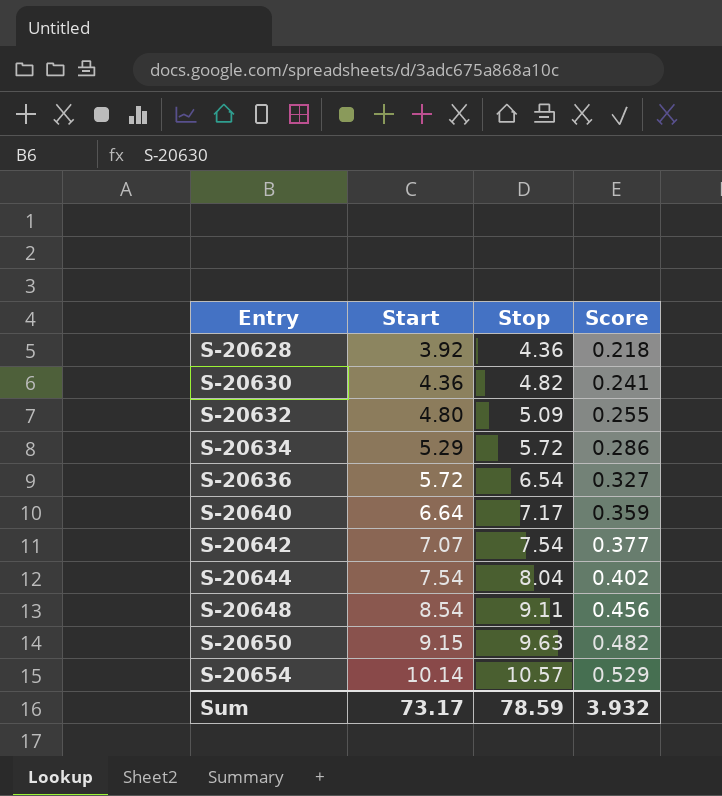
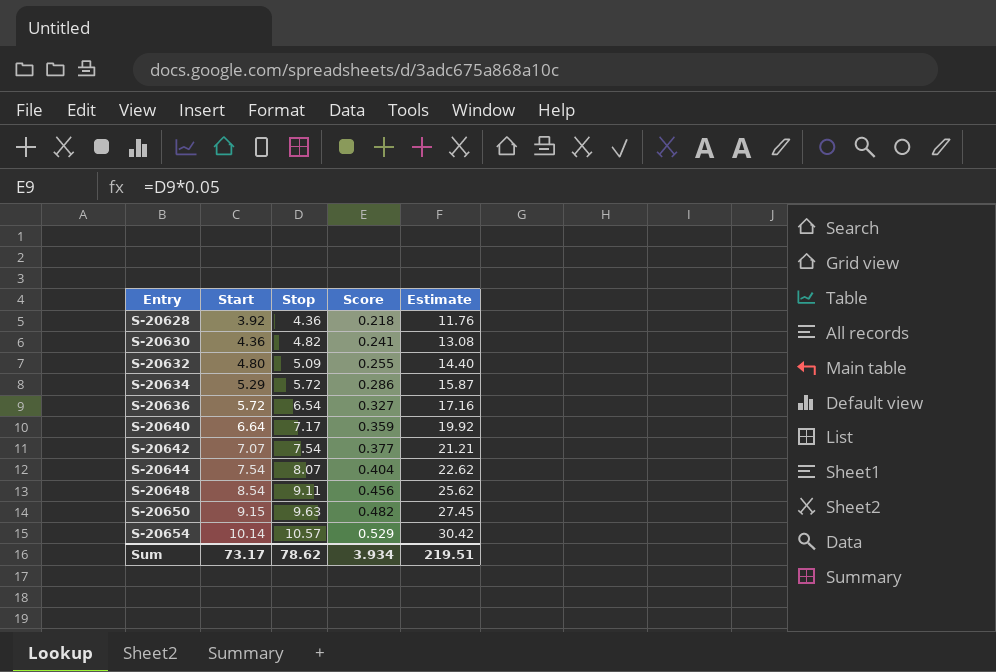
column Estimate | formula: none -> [Start] * 3
S-20644 | Stop: 8.04 -> 8.07
S-20644 | Score: 0.402 -> 0.404
Sum | Stop: 78.59 -> 78.62
Sum | Score: 3.932 -> 3.934

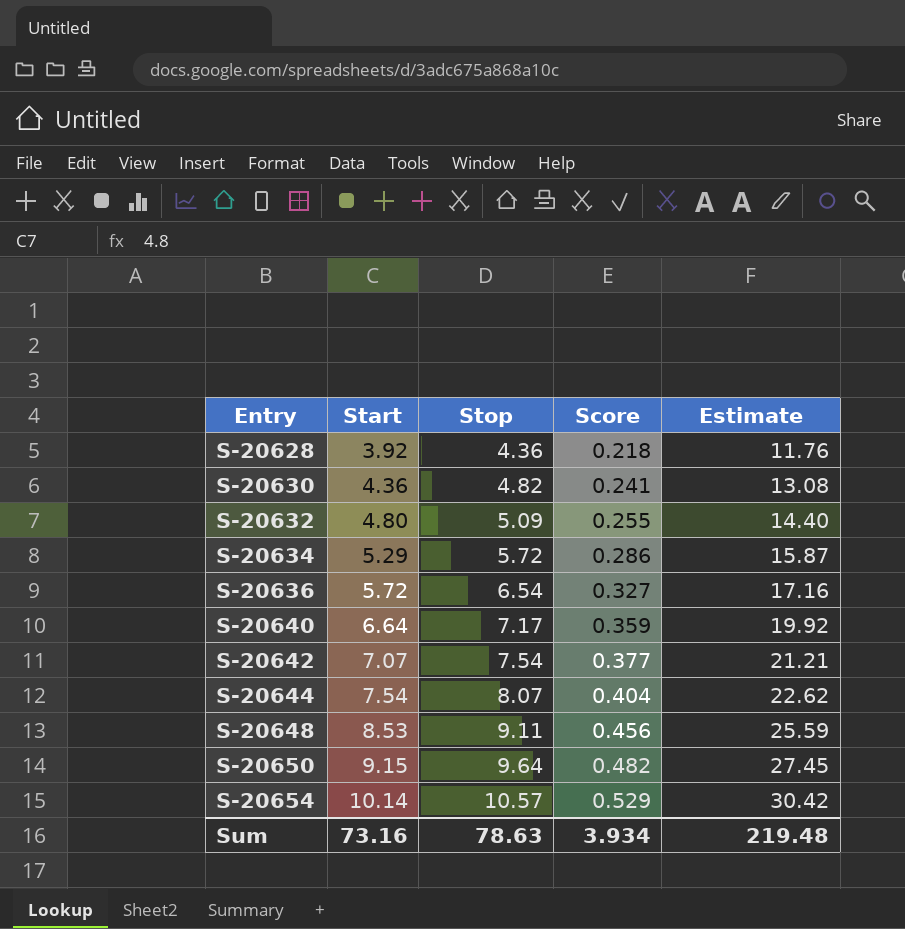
S-20648 | Start: 8.54 -> 8.53
S-20648 | Estimate: 25.62 -> 25.59
S-20650 | Stop: 9.63 -> 9.64
Sum | Start: 73.17 -> 73.16
Sum | Stop: 78.62 -> 78.63
Sum | Estimate: 219.51 -> 219.48

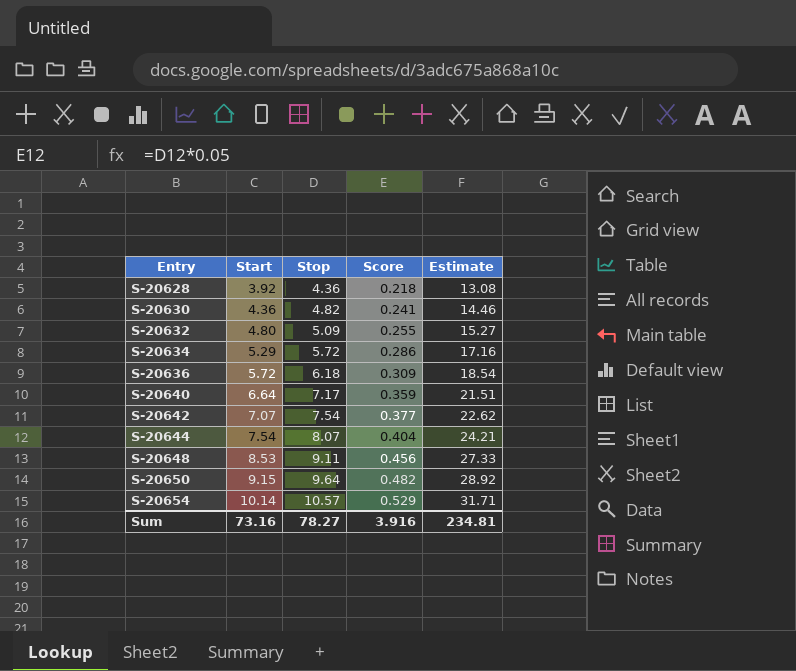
column Estimate | formula: [Start] * 3 -> [Stop] * 3
S-20636 | Stop: 6.54 -> 6.18
S-20636 | Score: 0.327 -> 0.309
Sum | Stop: 78.63 -> 78.27
Sum | Score: 3.934 -> 3.916
Sum | Estimate: 219.48 -> 234.81

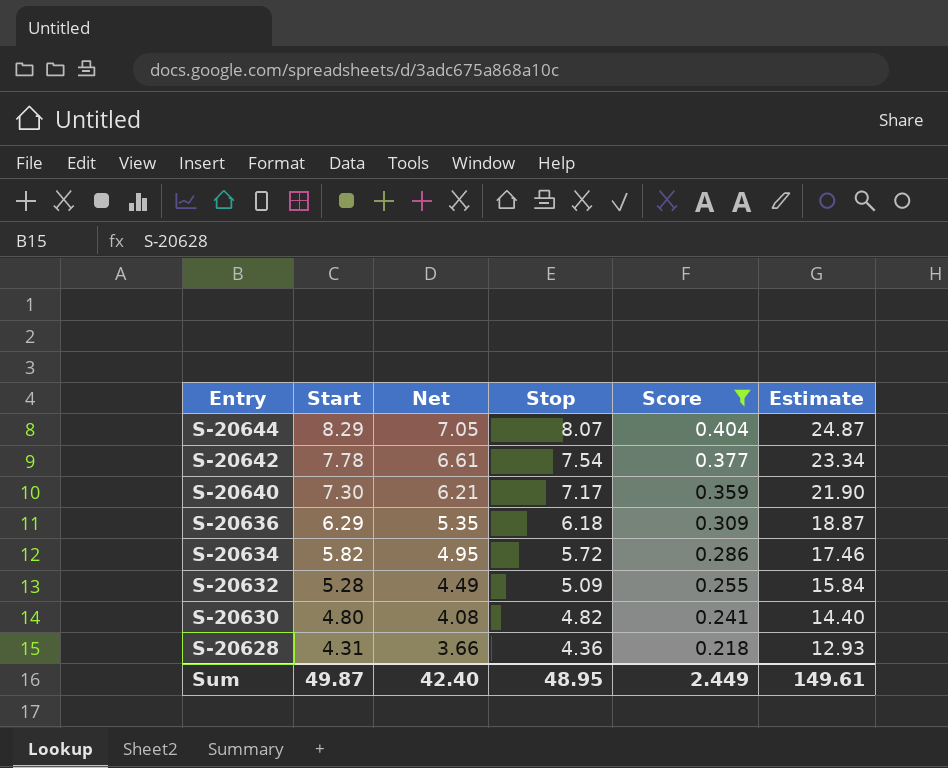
filter: none -> Score <= 0.404
row order: Entry ascending -> Entry descending
column Net | formula: none -> [Start] * 0.85
column Estimate | formula: [Stop] * 3 -> [Start] * 3
S-20644 | Start: 7.54 -> 8.29
S-20642 | Start: 7.07 -> 7.78
S-20640 | Start: 6.64 -> 7.30
S-20636 | Start: 5.72 -> 6.29
S-20634 | Start: 5.29 -> 5.82
S-20632 | Start: 4.80 -> 5.28
S-20630 | Start: 4.36 -> 4.80
S-20628 | Start: 3.92 -> 4.31
Sum | Start: 73.16 -> 49.87
Sum | Stop: 78.27 -> 48.95
Sum | Score: 3.916 -> 2.449
Sum | Estimate: 234.81 -> 149.61

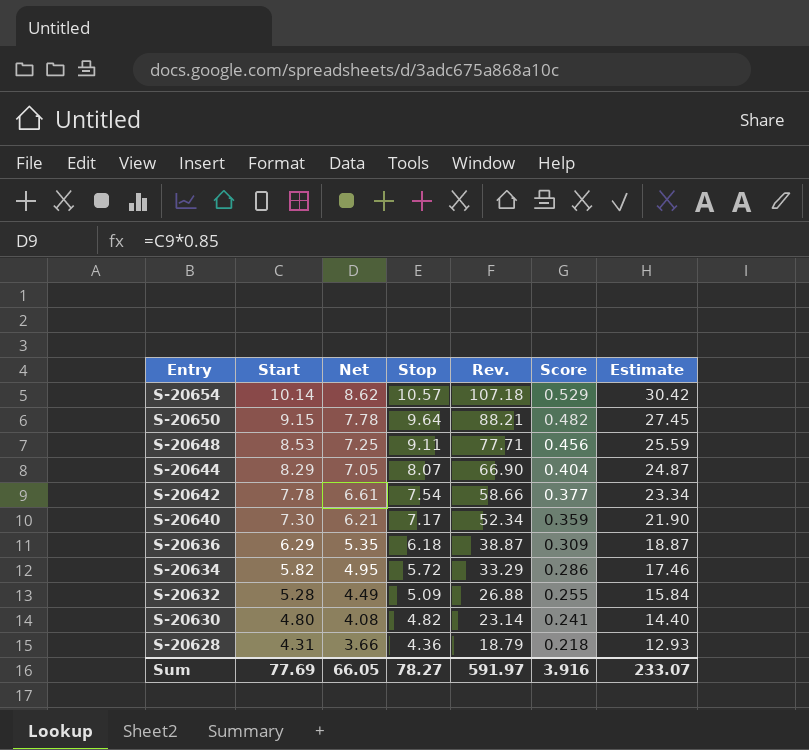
filter: Score <= 0.404 -> none
column Rev. | formula: none -> [Start] * [Stop]
Sum | Start: 49.87 -> 77.69
Sum | Net: 42.40 -> 66.05
Sum | Stop: 48.95 -> 78.27
Sum | Score: 2.449 -> 3.916
Sum | Estimate: 149.61 -> 233.07

